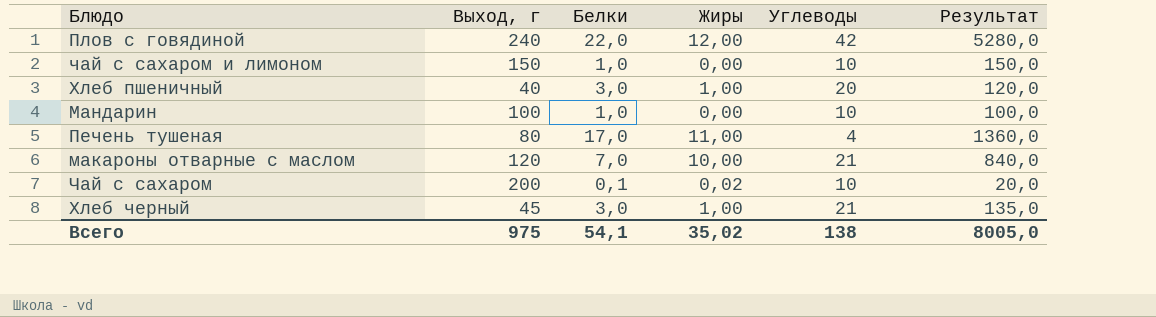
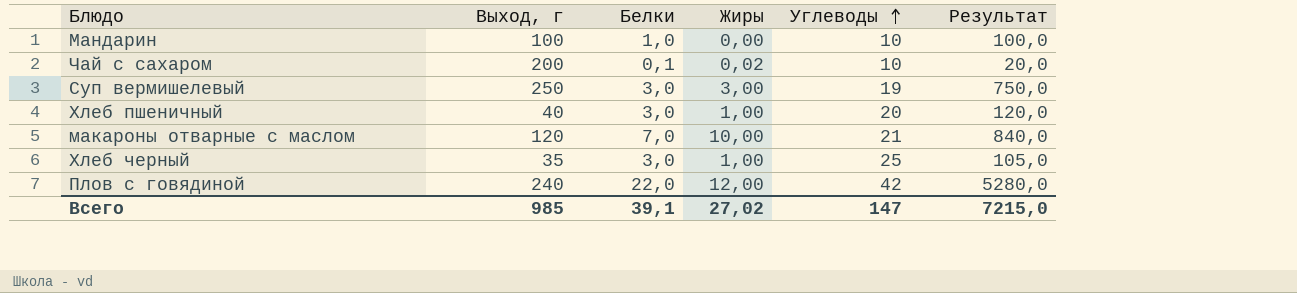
row order: none -> Углеводы ascending
row чай с сахаром и лимоном: 150 | 1,0 | 0,00 | 10 | 150,0 -> none
row Печень тушеная: 80 | 17,0 | 11,00 | 4 | 1360,0 -> none
row Суп вермишелевый: none -> 250 | 3,0 | 3,00 | 19 | 750,0
Хлеб черный | Выход, г: 45 -> 35
Хлеб черный | Углеводы: 21 -> 25
Хлеб черный | Результат: 135,0 -> 105,0
Всего | Выход, г: 975 -> 985
Всего | Белки: 54,1 -> 39,1
Всего | Жиры: 35,02 -> 27,02
Всего | Углеводы: 138 -> 147
Всего | Результат: 8005,0 -> 7215,0

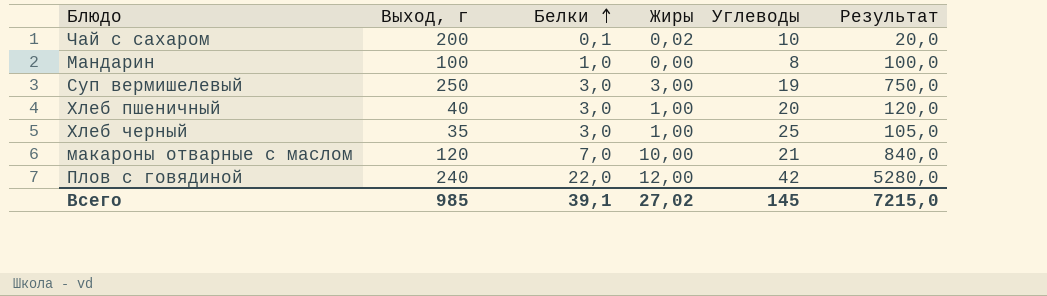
row order: Углеводы ascending -> Белки ascending
Мандарин | Углеводы: 10 -> 8
Всего | Углеводы: 147 -> 145

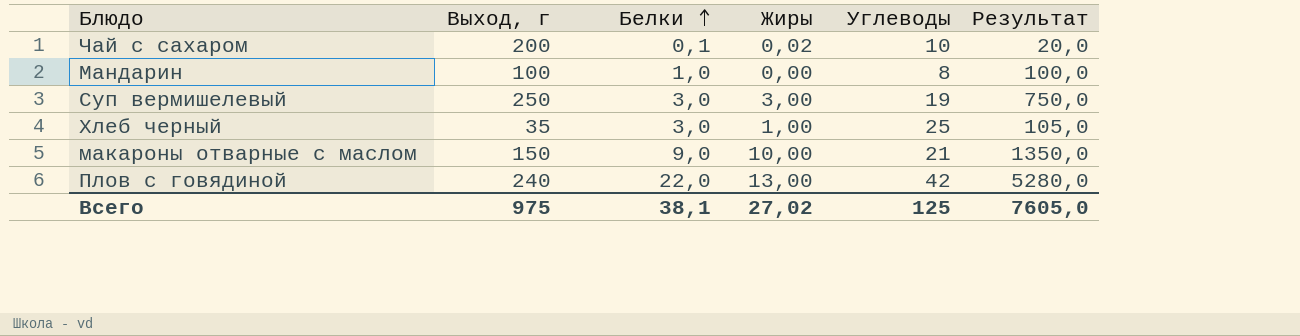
row Хлеб пшеничный: 40 | 3,0 | 1,00 | 20 | 120,0 -> none
макароны отварные с маслом | Выход, г: 120 -> 150
макароны отварные с маслом | Белки: 7,0 -> 9,0
макароны отварные с маслом | Результат: 840,0 -> 1350,0
Плов с говядиной | Жиры: 12,00 -> 13,00
Всего | Выход, г: 985 -> 975
Всего | Белки: 39,1 -> 38,1
Всего | Углеводы: 145 -> 125
Всего | Результат: 7215,0 -> 7605,0

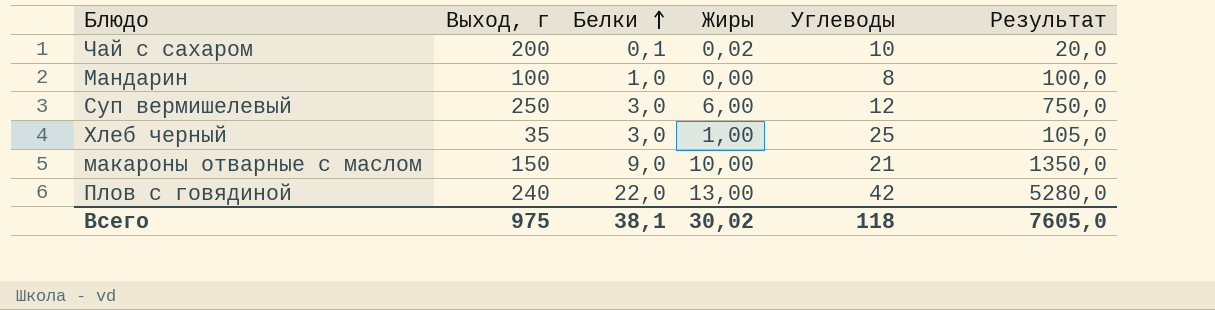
Суп вермишелевый | Жиры: 3,00 -> 6,00
Суп вермишелевый | Углеводы: 19 -> 12
Всего | Жиры: 27,02 -> 30,02
Всего | Углеводы: 125 -> 118

